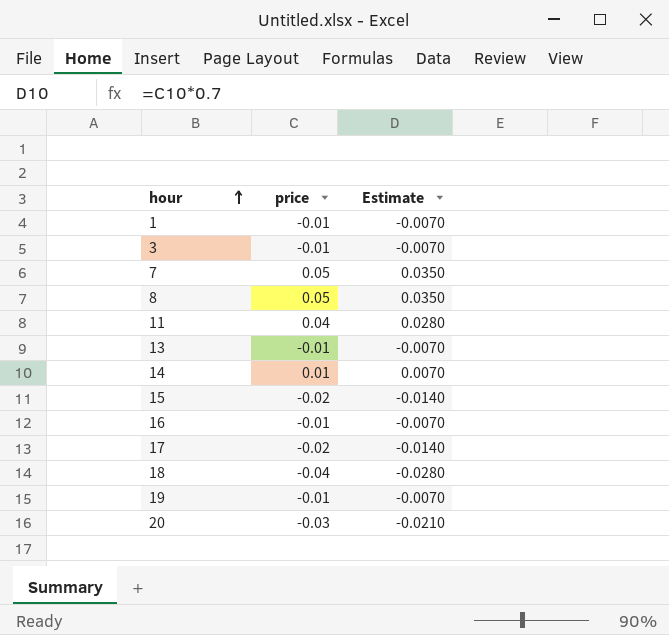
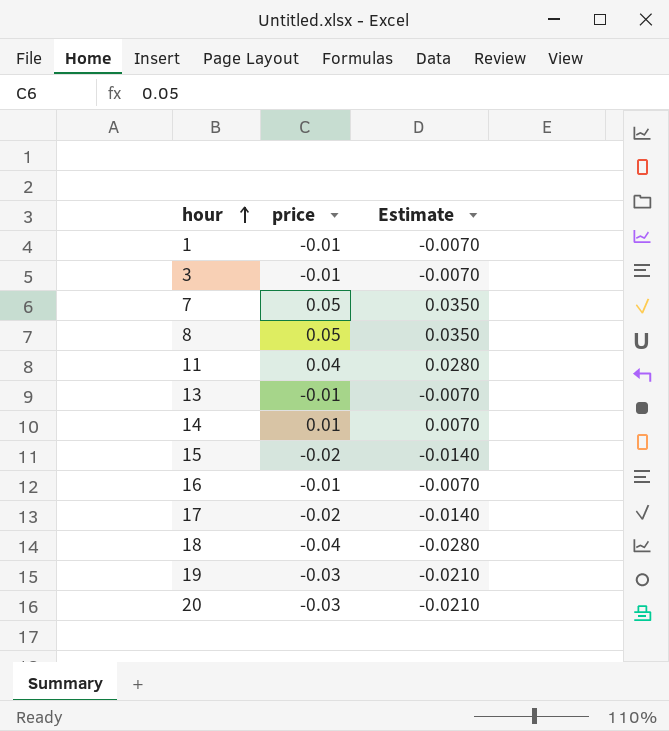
19 | price: -0.01 -> -0.03
19 | Estimate: -0.0070 -> -0.0210

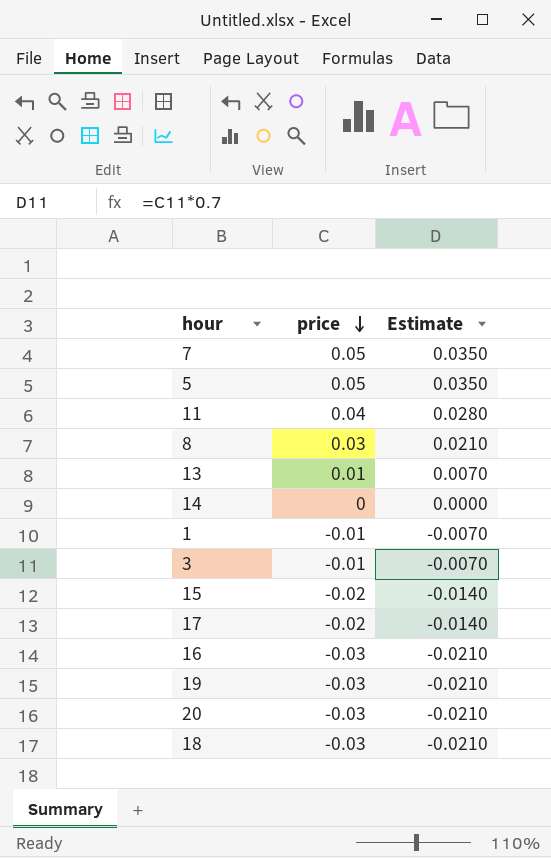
row order: hour ascending -> price descending
row 5: none -> 0.05 | 0.0350
8 | price: 0.05 -> 0.03
8 | Estimate: 0.0350 -> 0.0210
13 | price: -0.01 -> 0.01
13 | Estimate: -0.0070 -> 0.0070
14 | price: 0.01 -> 0
14 | Estimate: 0.0070 -> 0.0000
16 | price: -0.01 -> -0.03
16 | Estimate: -0.0070 -> -0.0210
18 | price: -0.04 -> -0.03
18 | Estimate: -0.0280 -> -0.0210

